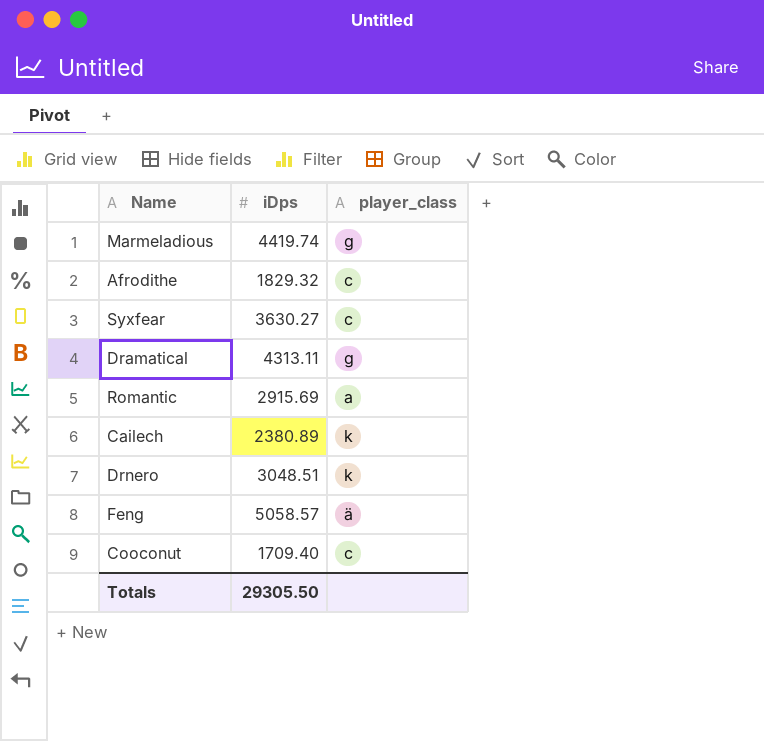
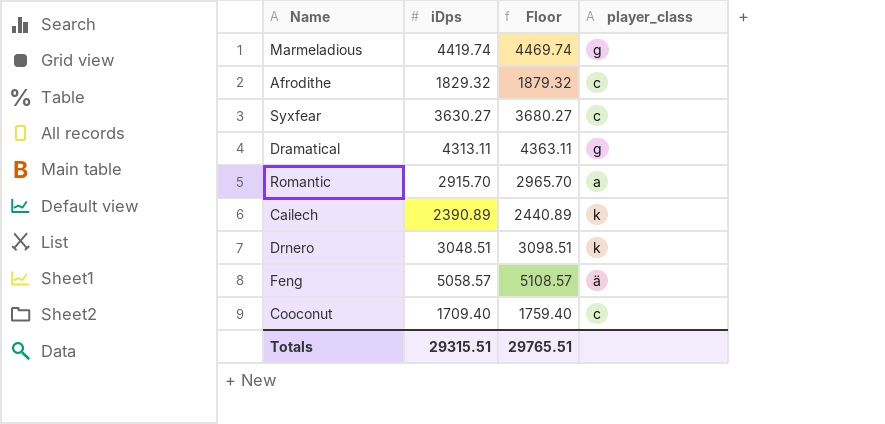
column Floor | formula: none -> [iDps] + 50
Romantic | iDps: 2915.69 -> 2915.70
Cailech | iDps: 2380.89 -> 2390.89
Totals | iDps: 29305.50 -> 29315.51

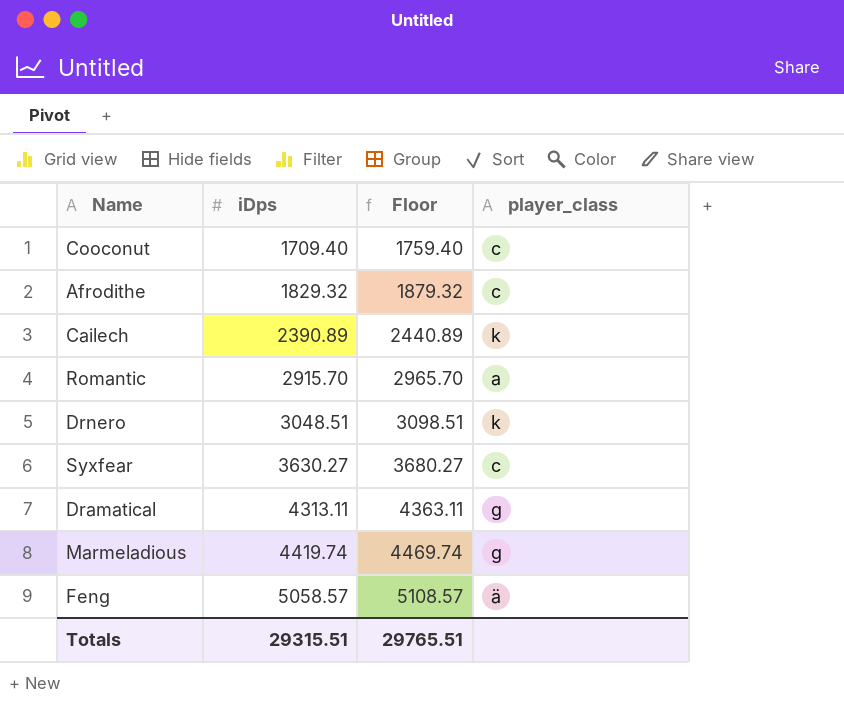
row order: none -> iDps ascending

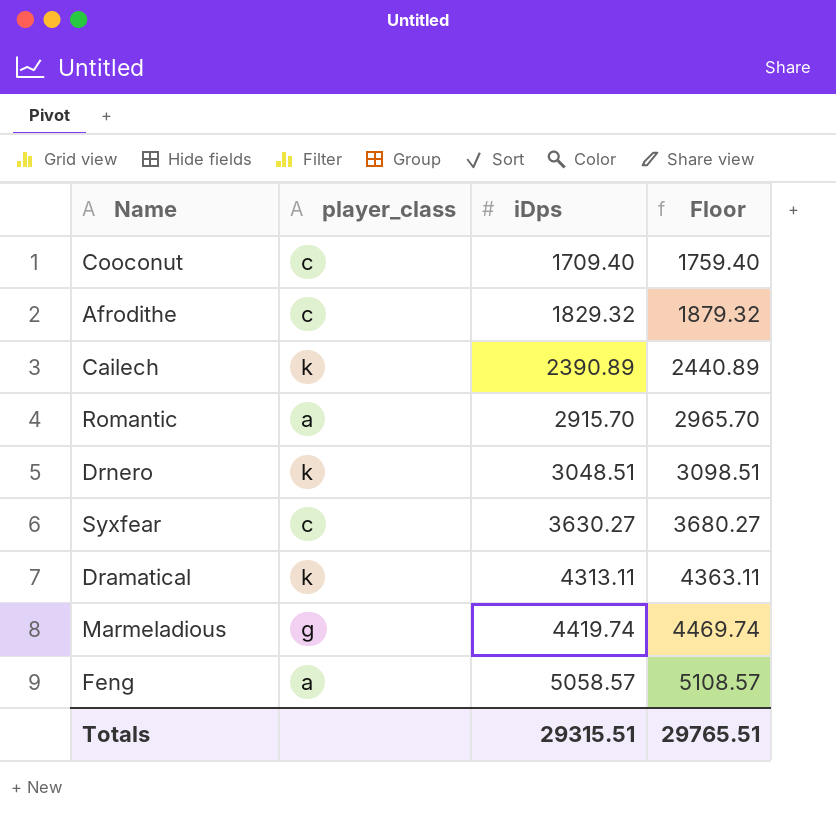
column player_class | position: 4 -> 2
Dramatical | player_class: g -> k
Feng | player_class: ä -> a

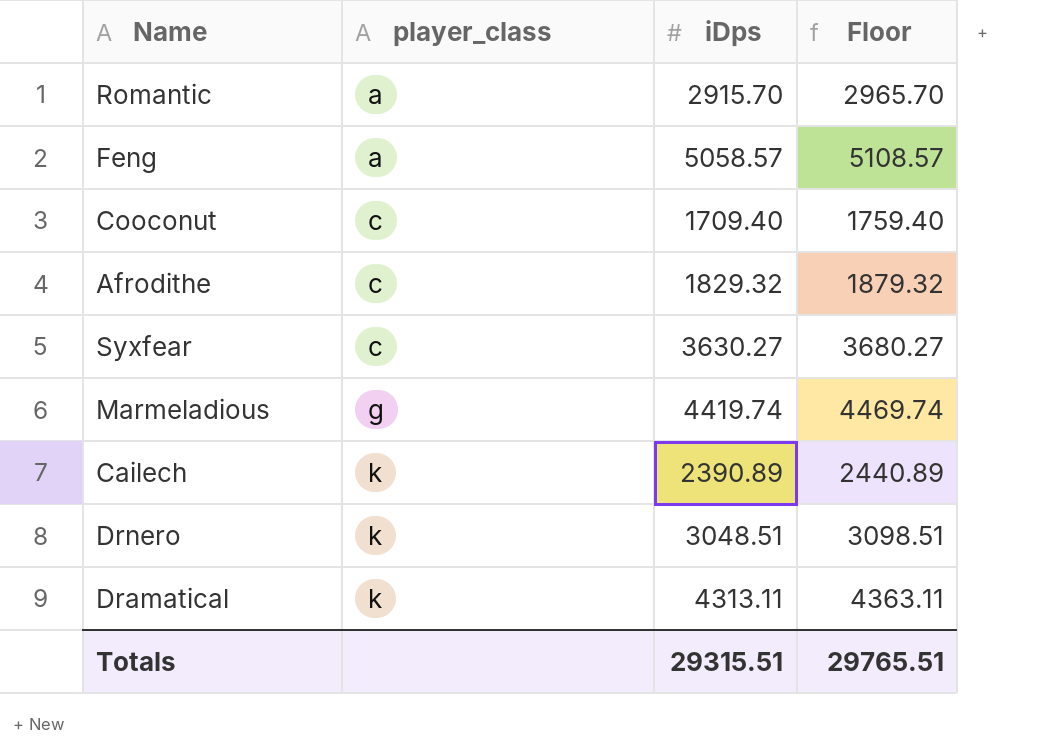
row order: iDps ascending -> player_class ascending

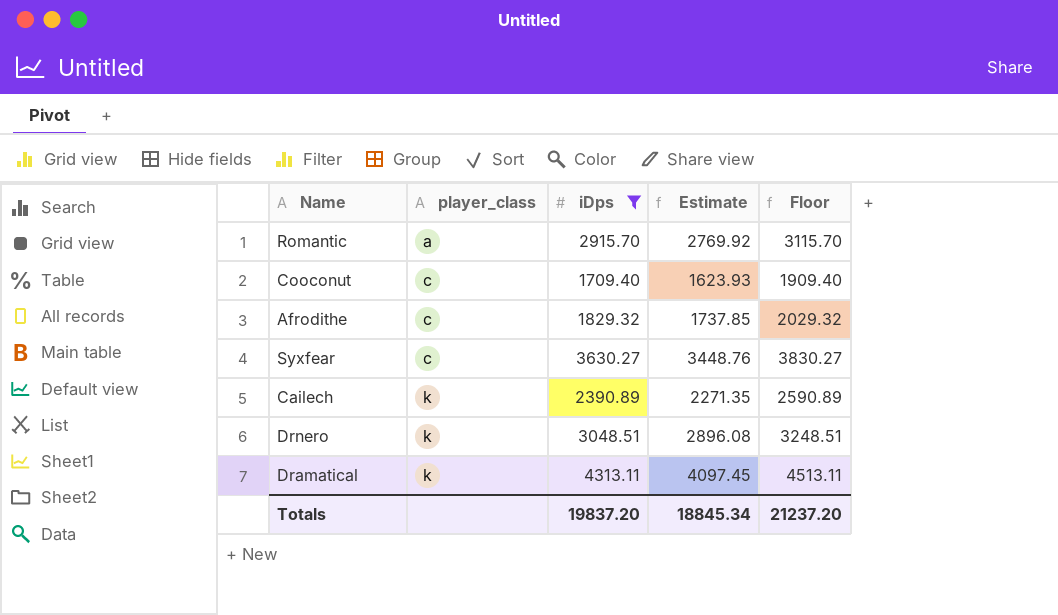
filter: none -> iDps <= 4313.11
column Estimate | formula: none -> [iDps] * 0.95
column Floor | formula: [iDps] + 50 -> [iDps] + 200
Totals | iDps: 29315.51 -> 19837.20
Totals | Floor: 29765.51 -> 21237.20

